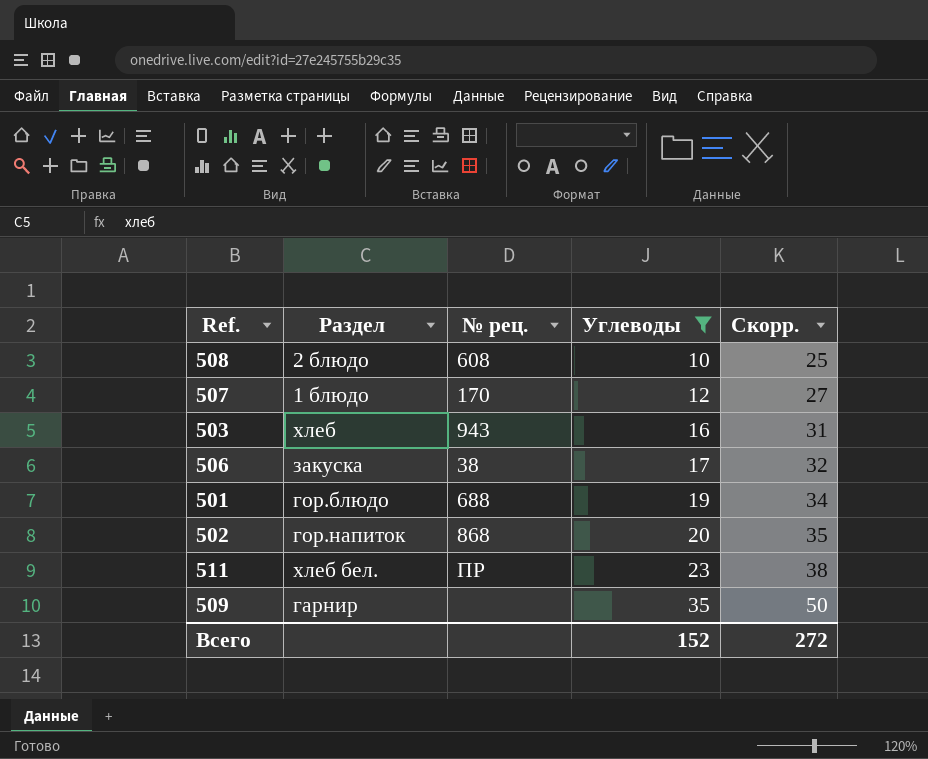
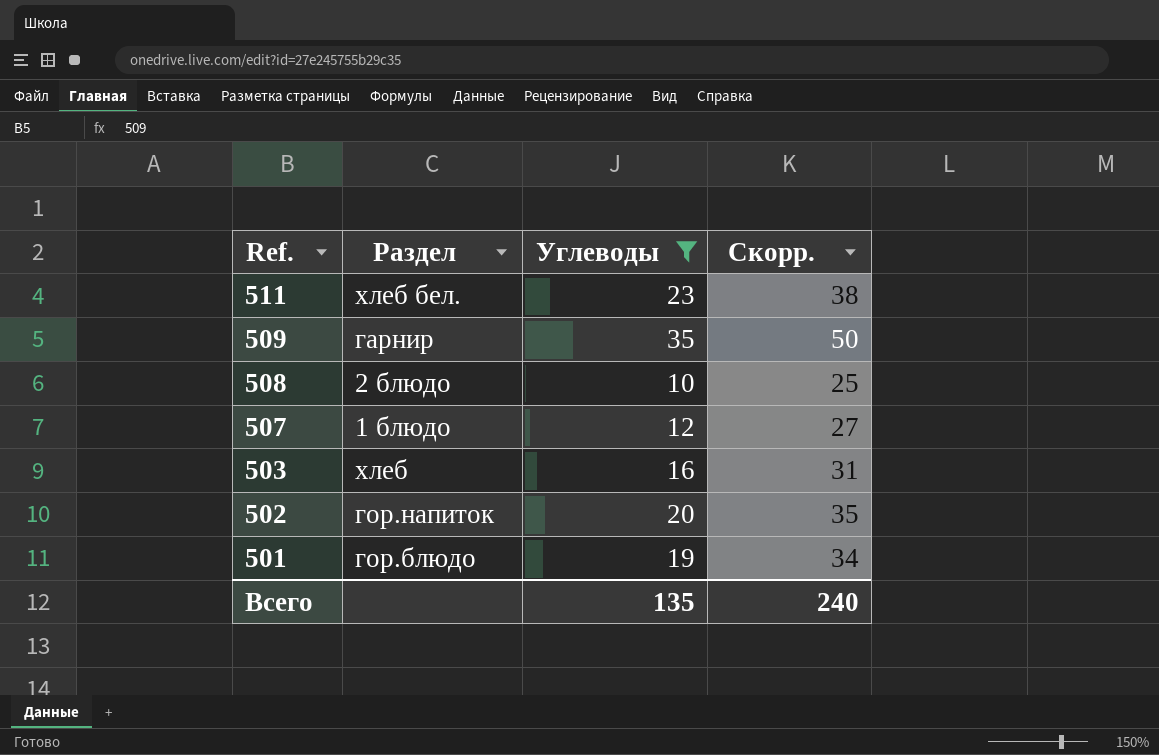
row order: Углеводы ascending -> Ref. descending
column № рец. | position: 3 -> none
row 506: закуска | 38 | 17 | 32 -> none
Всего | Углеводы: 152 -> 135
Всего | Скорр.: 272 -> 240

